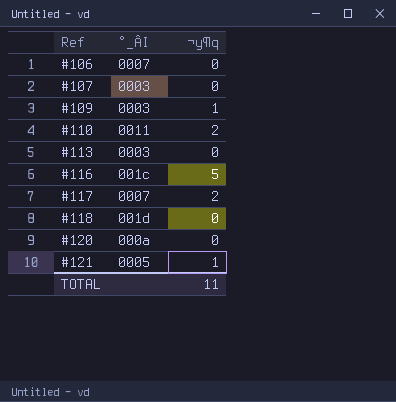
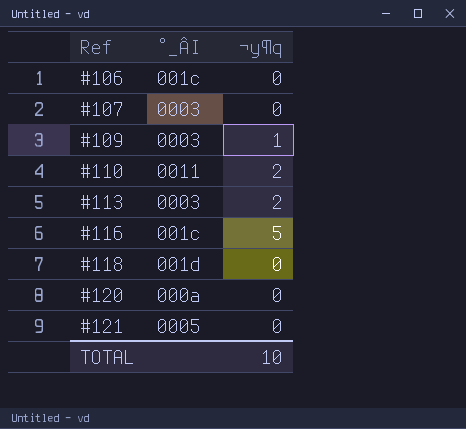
row #117: 0007 | 2 -> none
#106 | °_ÂI: 0007 -> 001c
#113 | ¬y¶q: 0 -> 2
#121 | ¬y¶q: 1 -> 0
TOTAL | ¬y¶q: 11 -> 10

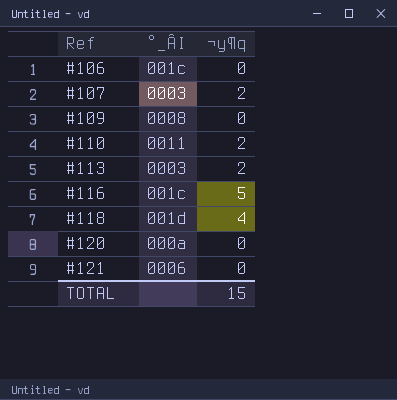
#107 | ¬y¶q: 0 -> 2
#109 | °_ÂI: 0003 -> 0008
#109 | ¬y¶q: 1 -> 0
#118 | ¬y¶q: 0 -> 4
#121 | °_ÂI: 0005 -> 0006
TOTAL | ¬y¶q: 10 -> 15

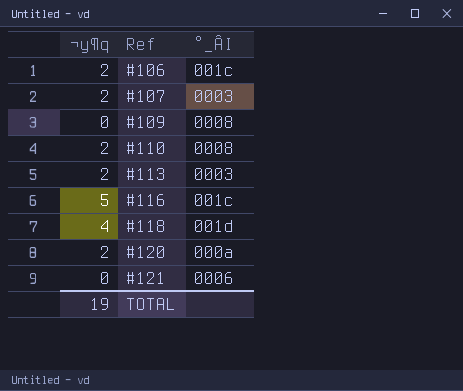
column ¬y¶q | position: 3 -> 1
#106 | ¬y¶q: 0 -> 2
#110 | °_ÂI: 0011 -> 0008
#120 | ¬y¶q: 0 -> 2
TOTAL | ¬y¶q: 15 -> 19

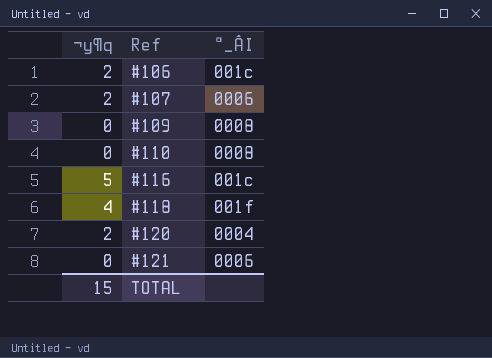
row #113: 2 | 0003 -> none
#107 | °_ÂI: 0003 -> 0006
#110 | ¬y¶q: 2 -> 0
#118 | °_ÂI: 001d -> 001f
#120 | °_ÂI: 000a -> 0004
TOTAL | ¬y¶q: 19 -> 15

